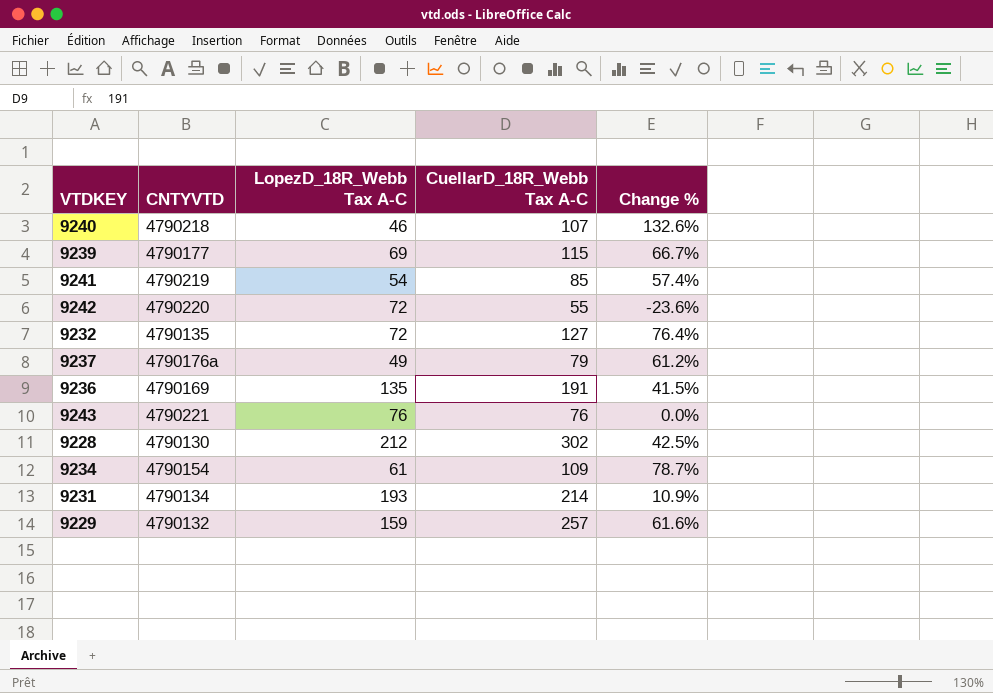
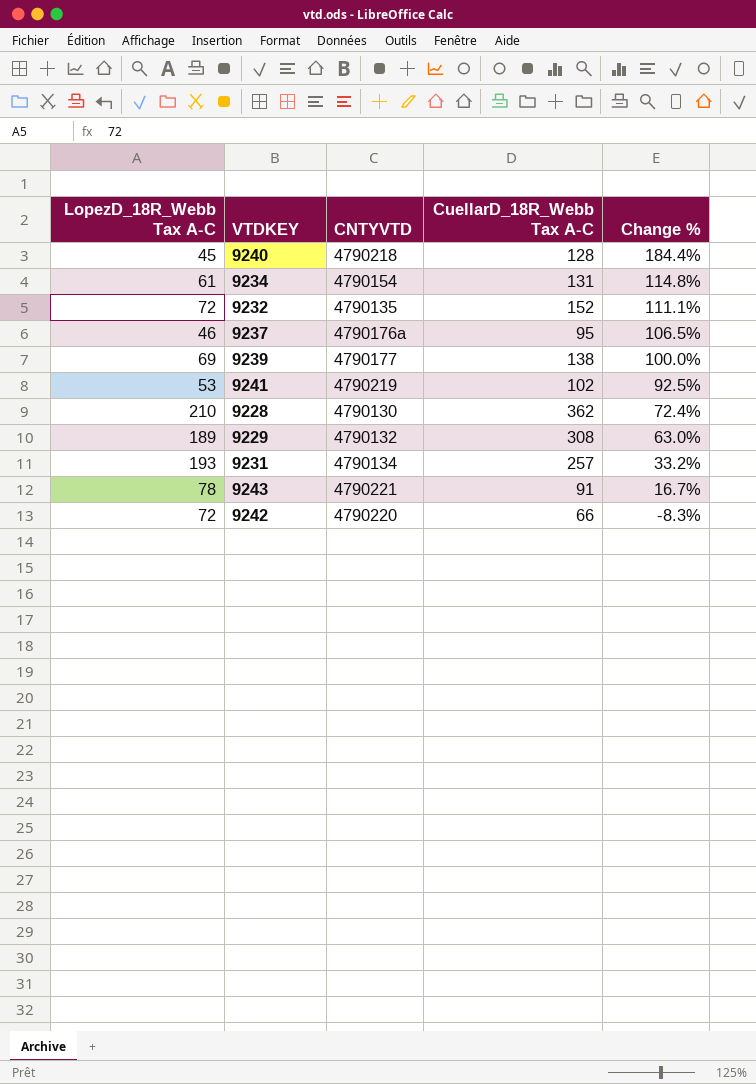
row order: none -> Change % descending
column LopezD_18R_Webb Tax A-C | position: 3 -> 1
row 9236: 4790169 | 135 | 191 | 41.5% -> none
9240 | LopezD_18R_Webb Tax A-C: 46 -> 45
9240 | CuellarD_18R_Webb Tax A-C: 107 -> 128
9240 | Change %: 132.6% -> 184.4%
9234 | CuellarD_18R_Webb Tax A-C: 109 -> 131
9234 | Change %: 78.7% -> 114.8%
9232 | CuellarD_18R_Webb Tax A-C: 127 -> 152
9232 | Change %: 76.4% -> 111.1%
9237 | LopezD_18R_Webb Tax A-C: 49 -> 46
9237 | CuellarD_18R_Webb Tax A-C: 79 -> 95
9237 | Change %: 61.2% -> 106.5%
9239 | CuellarD_18R_Webb Tax A-C: 115 -> 138
9239 | Change %: 66.7% -> 100.0%
9241 | LopezD_18R_Webb Tax A-C: 54 -> 53
9241 | CuellarD_18R_Webb Tax A-C: 85 -> 102
9241 | Change %: 57.4% -> 92.5%
9228 | LopezD_18R_Webb Tax A-C: 212 -> 210
9228 | CuellarD_18R_Webb Tax A-C: 302 -> 362
9228 | Change %: 42.5% -> 72.4%
9229 | LopezD_18R_Webb Tax A-C: 159 -> 189
9229 | CuellarD_18R_Webb Tax A-C: 257 -> 308
9229 | Change %: 61.6% -> 63.0%
9231 | CuellarD_18R_Webb Tax A-C: 214 -> 257
9231 | Change %: 10.9% -> 33.2%
9243 | LopezD_18R_Webb Tax A-C: 76 -> 78
9243 | CuellarD_18R_Webb Tax A-C: 76 -> 91
9243 | Change %: 0.0% -> 16.7%
9242 | CuellarD_18R_Webb Tax A-C: 55 -> 66
9242 | Change %: -23.6% -> -8.3%

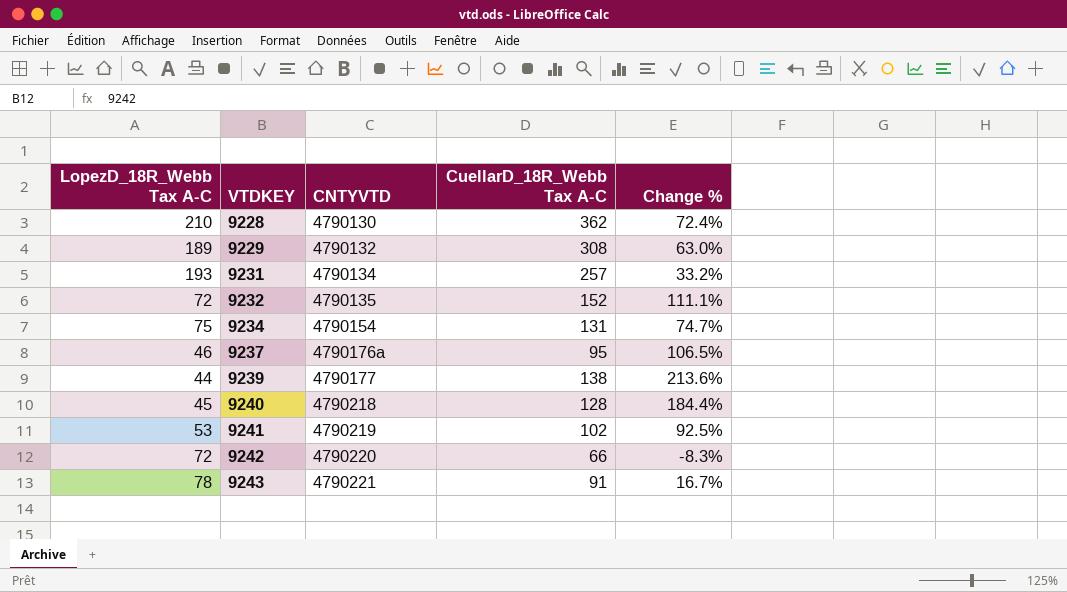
row order: Change % descending -> VTDKEY ascending
9234 | LopezD_18R_Webb Tax A-C: 61 -> 75
9234 | Change %: 114.8% -> 74.7%
9239 | LopezD_18R_Webb Tax A-C: 69 -> 44
9239 | Change %: 100.0% -> 213.6%

